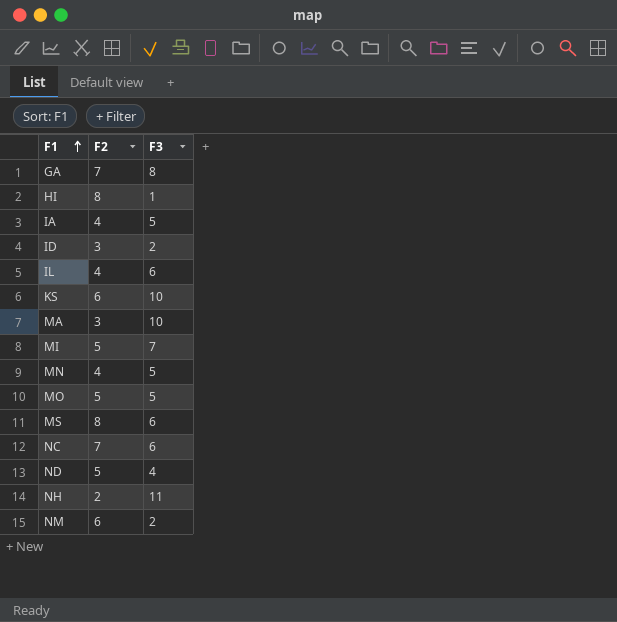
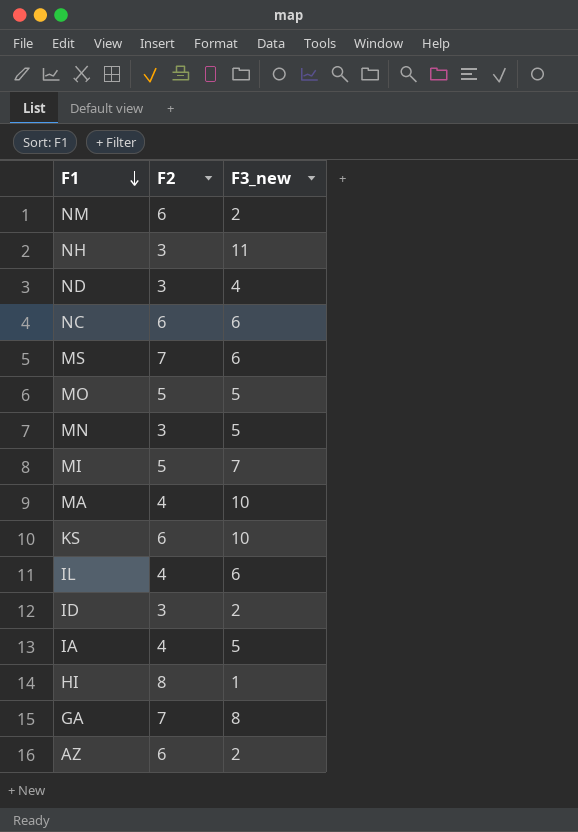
row order: F1 ascending -> F1 descending
column name: F3 -> F3_new
NH | F2: 2 -> 3
ND | F2: 5 -> 3
NC | F2: 7 -> 6
MS | F2: 8 -> 7
MN | F2: 4 -> 3
MA | F2: 3 -> 4
row AZ: none -> 6 | 2

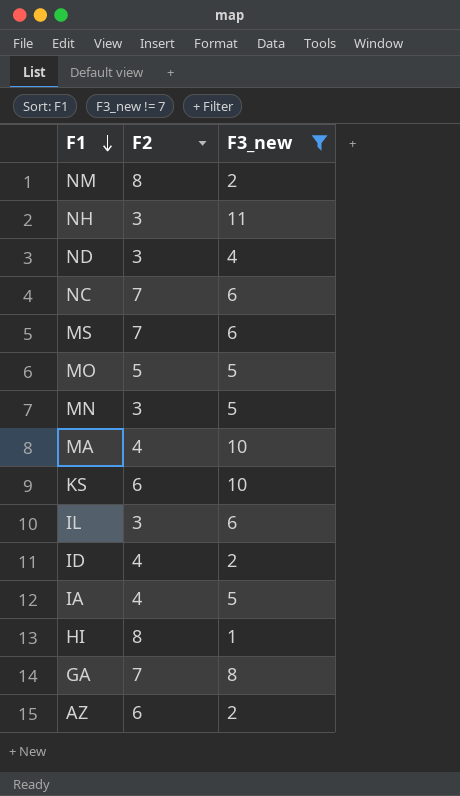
filter: none -> F3_new != 7
NM | F2: 6 -> 8
NC | F2: 6 -> 7
IL | F2: 4 -> 3
ID | F2: 3 -> 4

